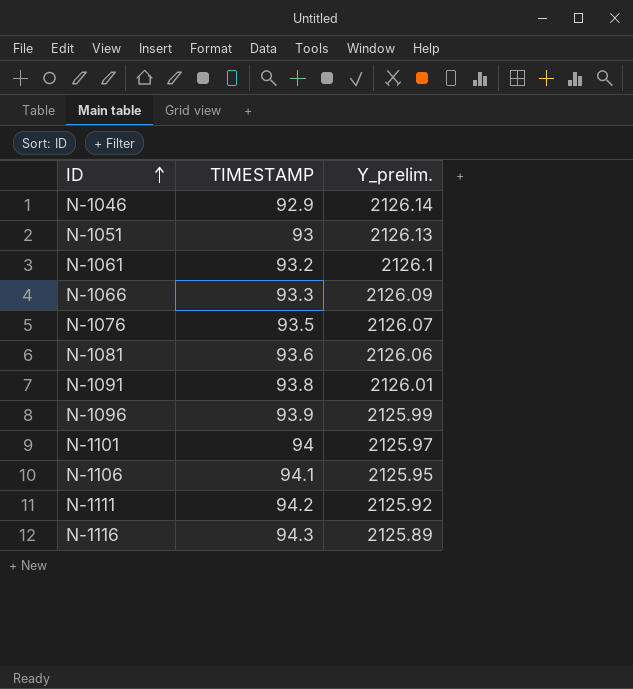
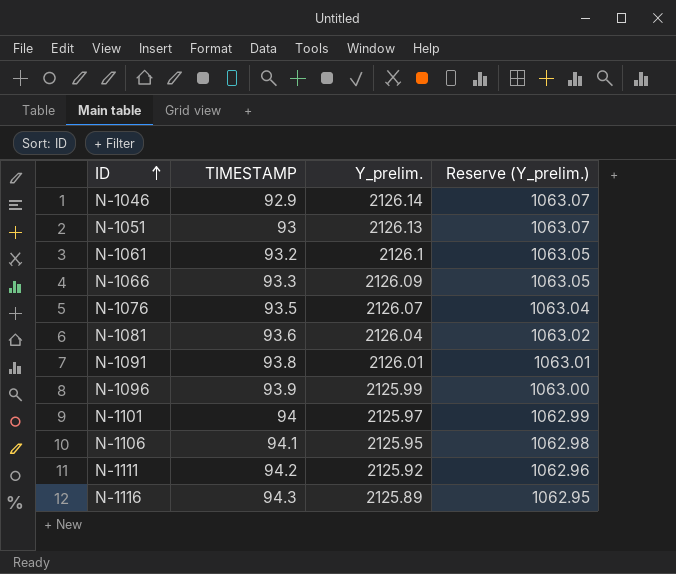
column Reserve (Y_prelim.) | formula: none -> [Y_prelim.] * 0.5
N-1081 | Y_prelim.: 2126.06 -> 2126.04

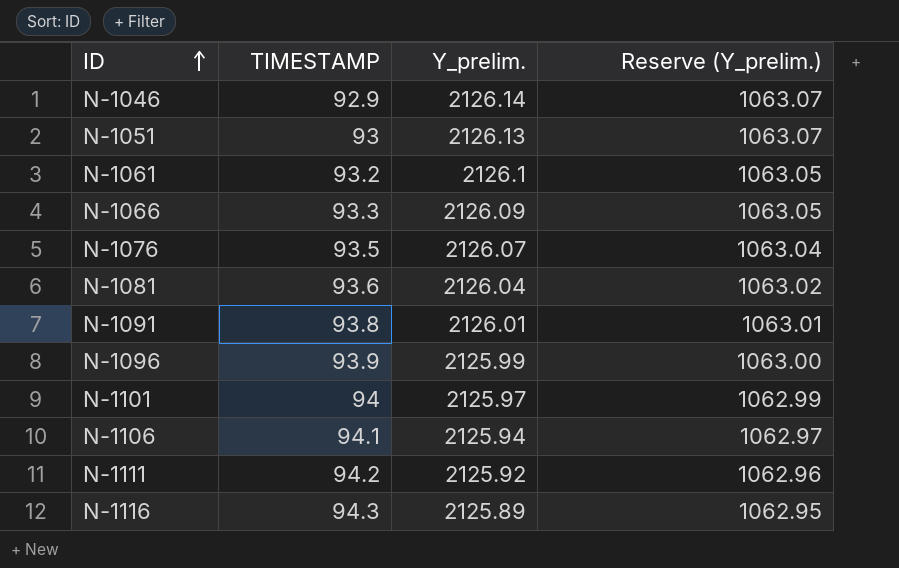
N-1106 | Y_prelim.: 2125.95 -> 2125.94
N-1106 | Reserve (Y_prelim.): 1062.98 -> 1062.97

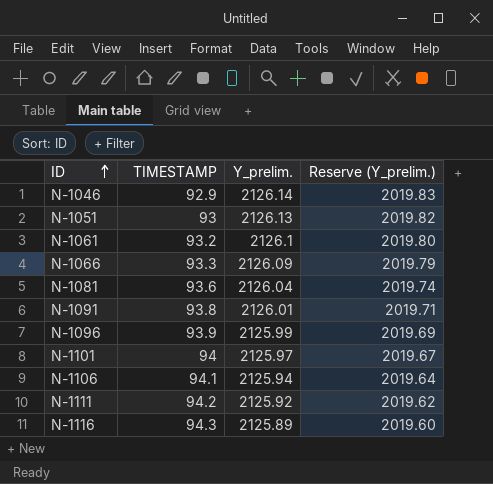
column Reserve (Y_prelim.) | formula: [Y_prelim.] * 0.5 -> [Y_prelim.] * 0.95
row N-1076: 93.5 | 2126.07 | 1063.04 -> none

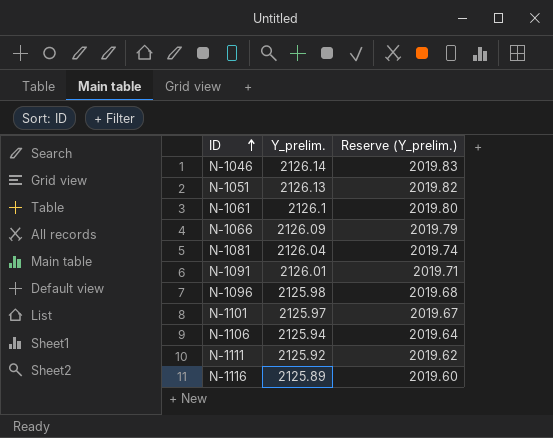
column TIMESTAMP | position: 2 -> none
N-1096 | Y_prelim.: 2125.99 -> 2125.98
N-1096 | Reserve (Y_prelim.): 2019.69 -> 2019.68

